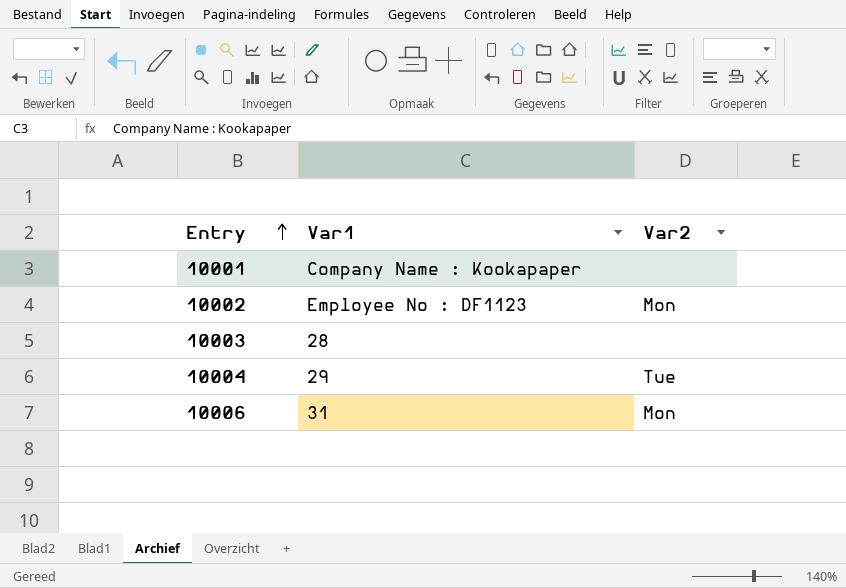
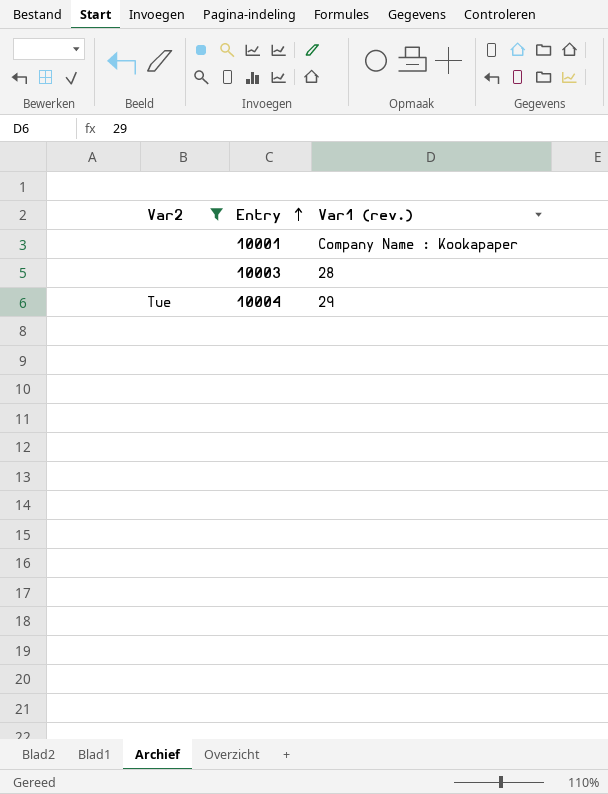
filter: none -> Var2 != Mon
column Var2 | position: 3 -> 1
column name: Var1 -> Var1 (rev.)

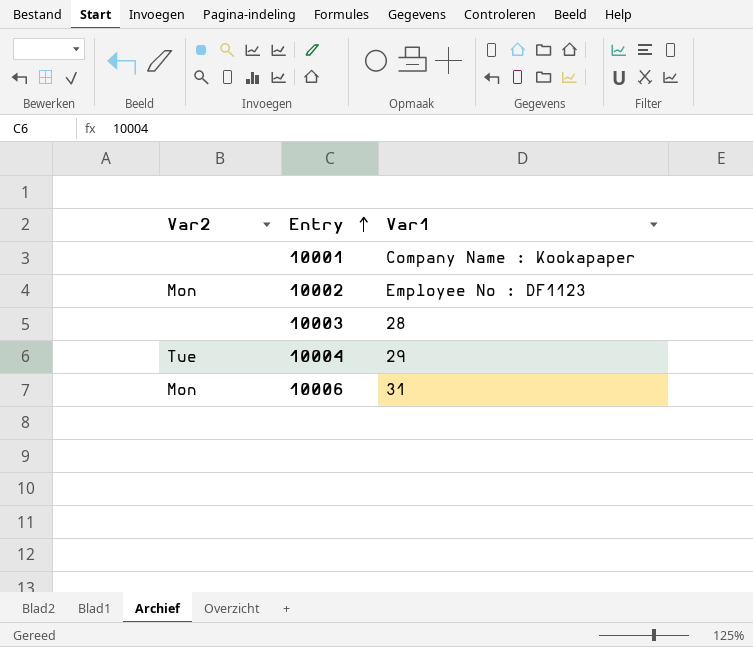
filter: Var2 != Mon -> none
column name: Var1 (rev.) -> Var1

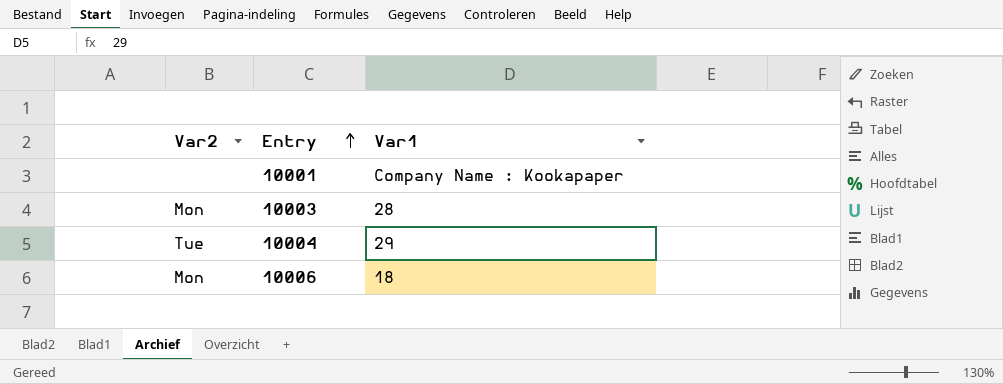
row 10002: Mon | Employee No : DF1123 -> none
10003 | Var2: none -> Mon
10006 | Var1: 31 -> 18

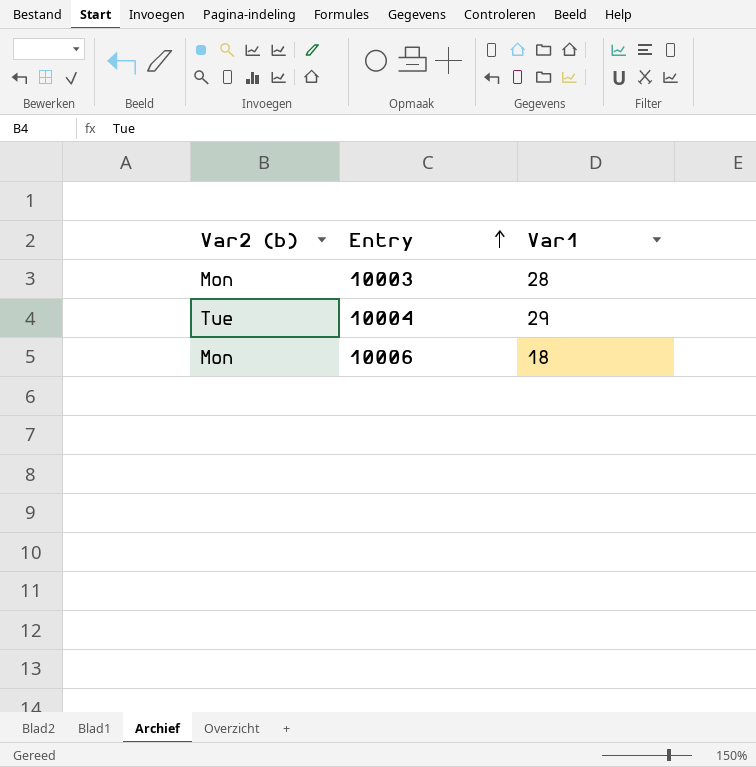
column name: Var2 -> Var2 (b)
row 10001: none | Company Name : Kookapaper -> none

